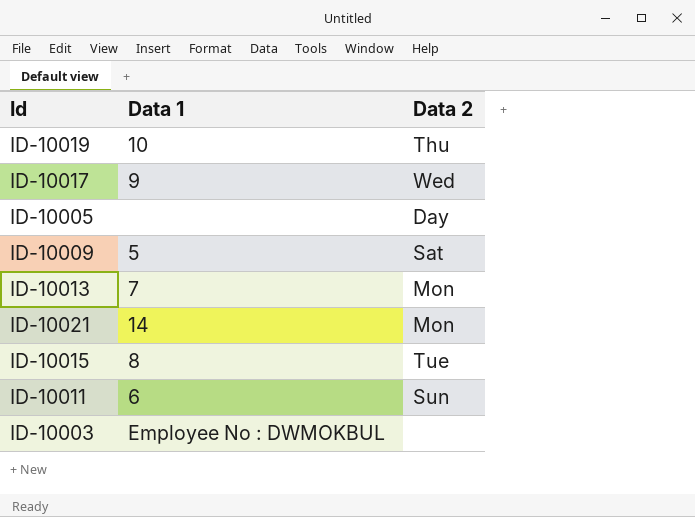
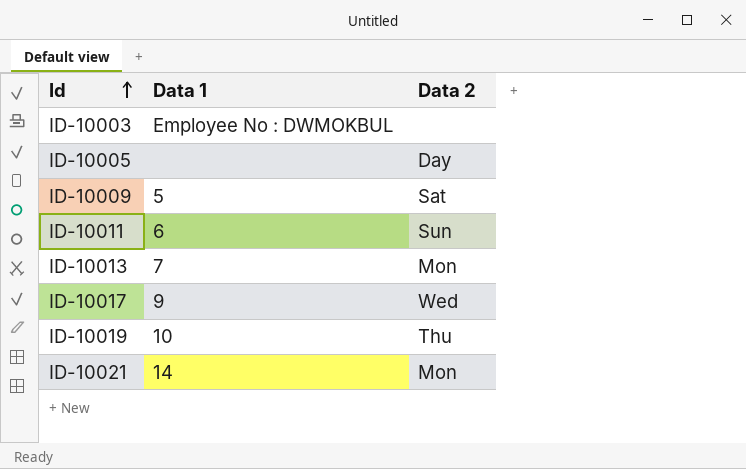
row order: none -> Id ascending
row ID-10015: 8 | Tue -> none

